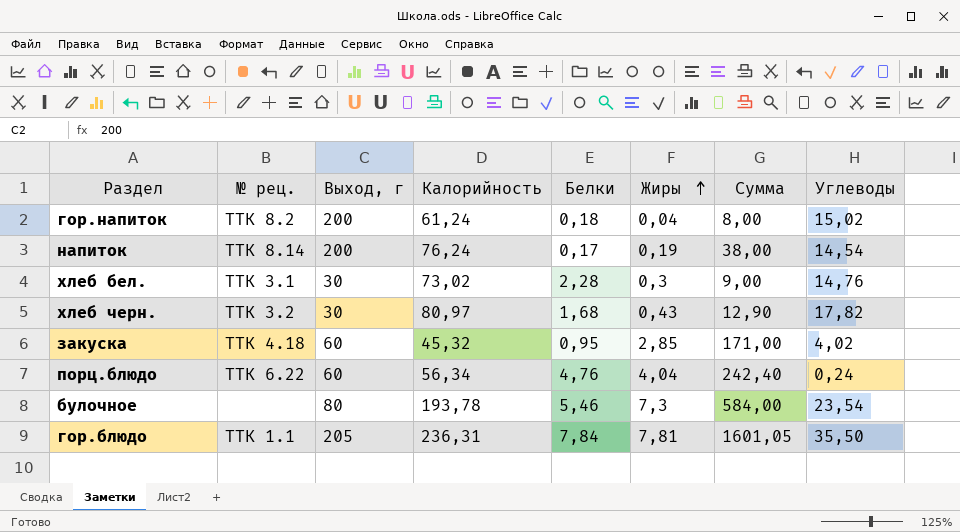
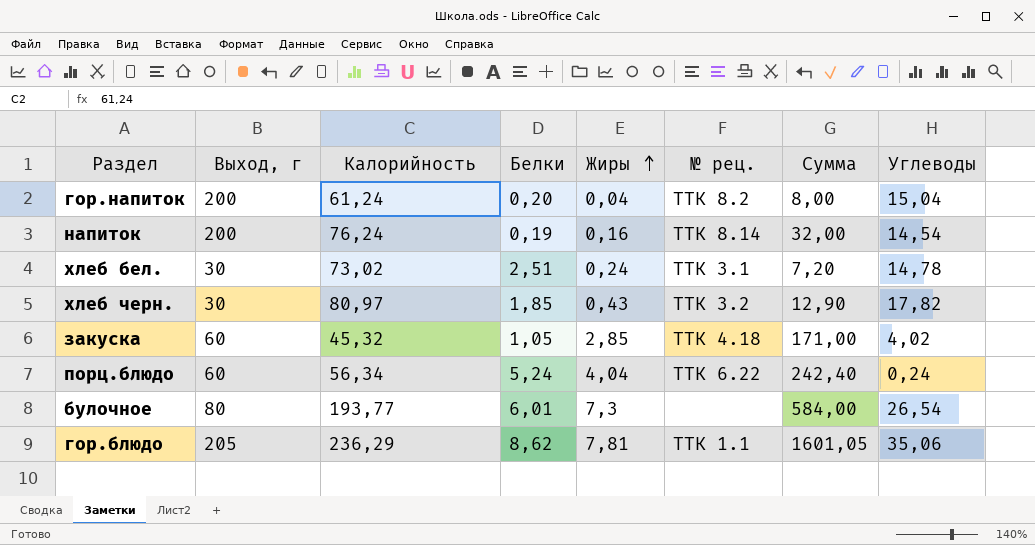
column № рец. | position: 2 -> 6
гор.напиток | Белки: 0,18 -> 0,20
гор.напиток | Углеводы: 15,02 -> 15,04
напиток | Белки: 0,17 -> 0,19
напиток | Жиры: 0,19 -> 0,16
напиток | Сумма: 38,00 -> 32,00
хлеб бел. | Белки: 2,28 -> 2,51
хлеб бел. | Жиры: 0,3 -> 0,24
хлеб бел. | Сумма: 9,00 -> 7,20
хлеб бел. | Углеводы: 14,76 -> 14,78
хлеб черн. | Белки: 1,68 -> 1,85
закуска | Белки: 0,95 -> 1,05
порц.блюдо | Белки: 4,76 -> 5,24
булочное | Калорийность: 193,78 -> 193,77
булочное | Белки: 5,46 -> 6,01
булочное | Углеводы: 23,54 -> 26,54
гор.блюдо | Калорийность: 236,31 -> 236,29
гор.блюдо | Белки: 7,84 -> 8,62
гор.блюдо | Углеводы: 35,50 -> 35,06

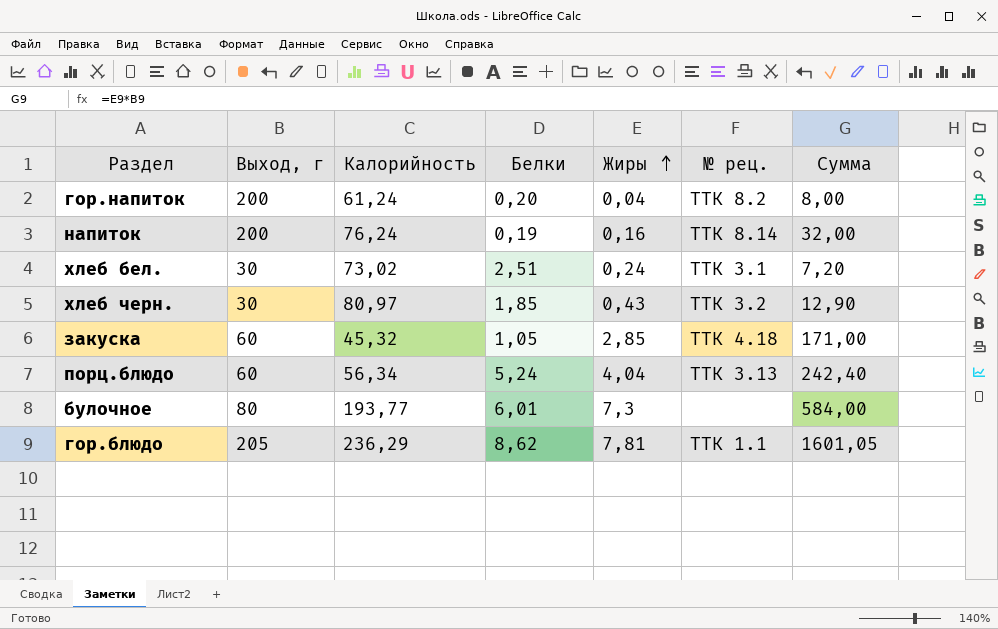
column Углеводы | position: 8 -> none
порц.блюдо | № рец.: ТТК 6.22 -> ТТК 3.13

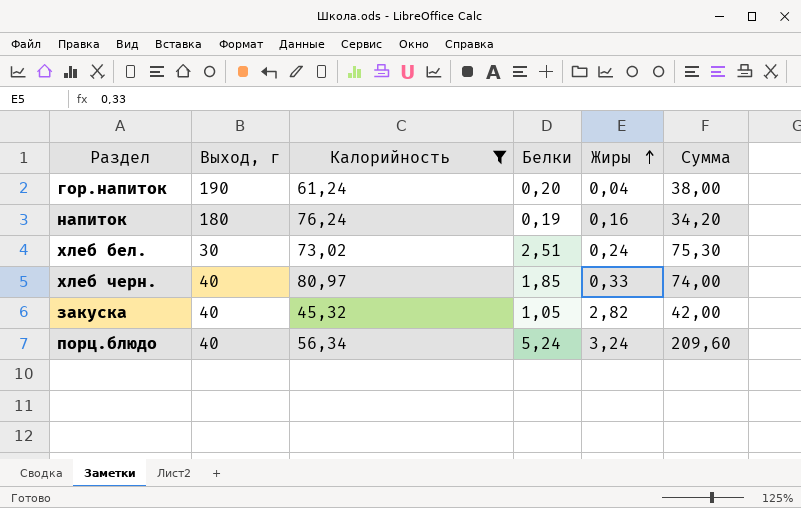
filter: none -> Калорийность <= 80,97
column № рец. | position: 6 -> none
column Сумма | formula: [Выход, г] * [Жиры] -> [Выход, г] * [Белки]
гор.напиток | Выход, г: 200 -> 190
напиток | Выход, г: 200 -> 180
хлеб черн. | Выход, г: 30 -> 40
хлеб черн. | Жиры: 0,43 -> 0,33
закуска | Выход, г: 60 -> 40
закуска | Жиры: 2,85 -> 2,82
порц.блюдо | Выход, г: 60 -> 40
порц.блюдо | Жиры: 4,04 -> 3,24

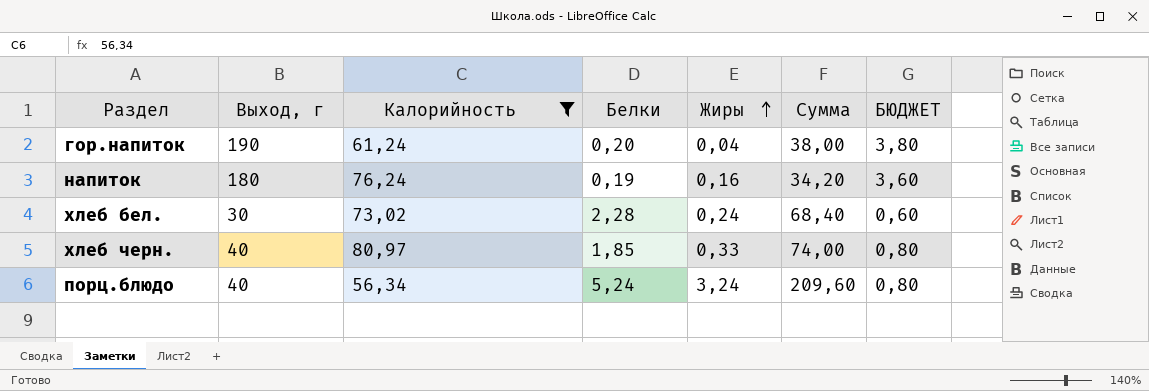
column БЮДЖЕТ | formula: none -> [Выход, г] * 0,02
row закуска: 40 | 45,32 | 1,05 | 2,82 | 42,00 -> none
хлеб бел. | Белки: 2,51 -> 2,28
хлеб бел. | Сумма: 75,30 -> 68,40

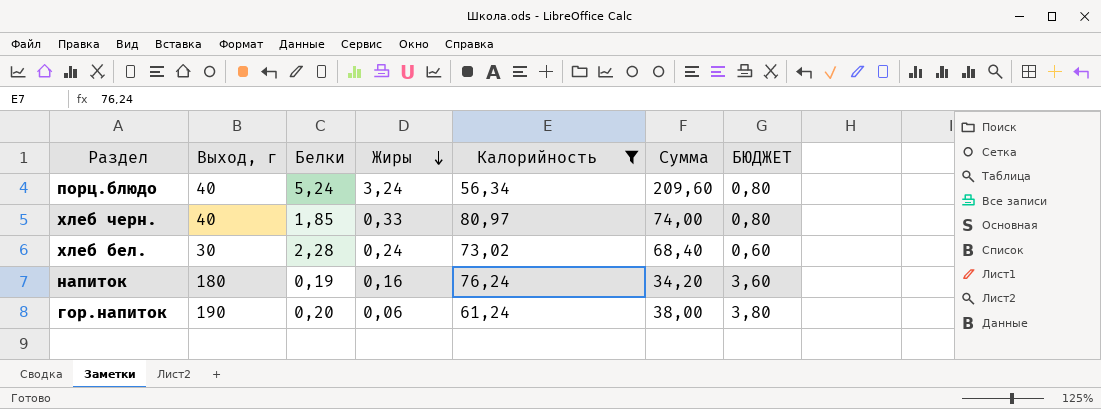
row order: Жиры ascending -> Жиры descending
column Калорийность | position: 3 -> 5
гор.напиток | Жиры: 0,04 -> 0,06

